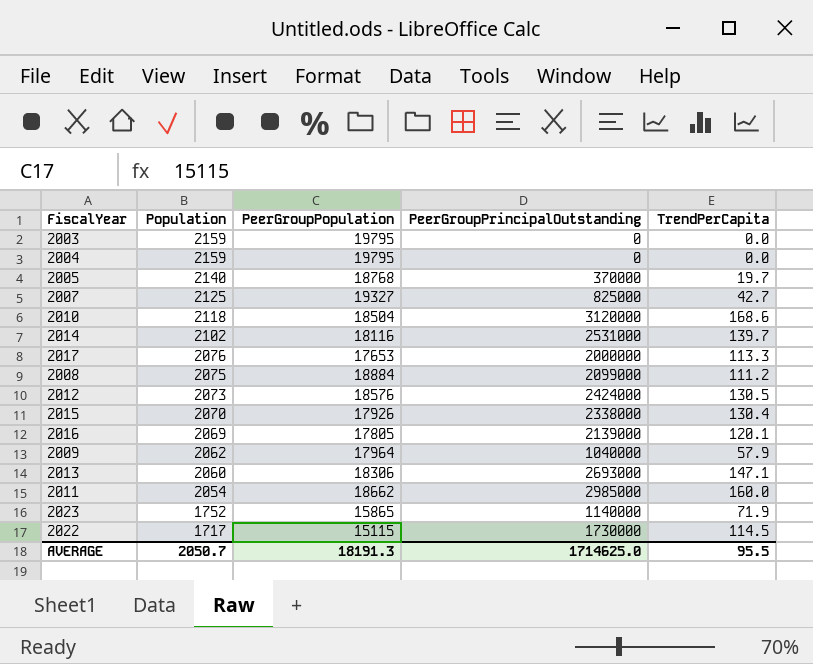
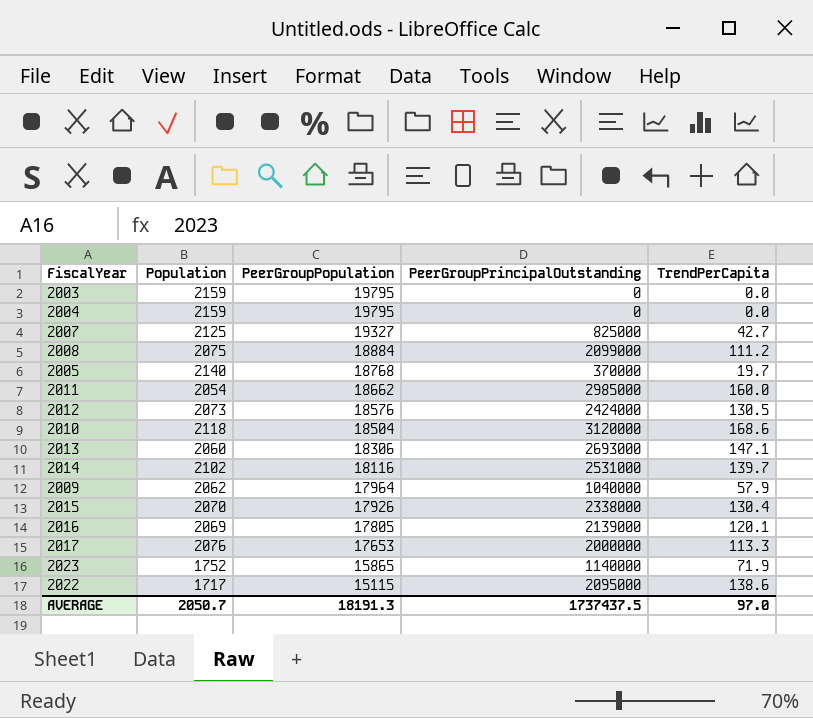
row order: Population descending -> PeerGroupPopulation descending
2022 | PeerGroupPrincipalOutstanding: 1730000 -> 2095000
2022 | TrendPerCapita: 114.5 -> 138.6
AVERAGE | PeerGroupPrincipalOutstanding: 1714625.0 -> 1737437.5
AVERAGE | TrendPerCapita: 95.5 -> 97.0

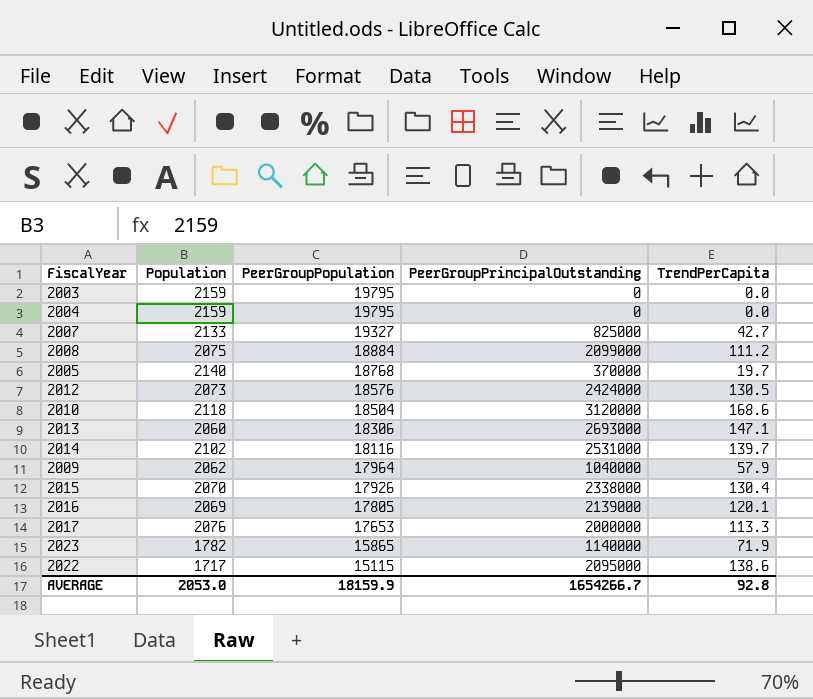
row 2011: 2054 | 18662 | 2985000 | 160.0 -> none
2007 | Population: 2125 -> 2133
2023 | Population: 1752 -> 1782
AVERAGE | Population: 2050.7 -> 2053.0
AVERAGE | PeerGroupPopulation: 18191.3 -> 18159.9
AVERAGE | PeerGroupPrincipalOutstanding: 1737437.5 -> 1654266.7
AVERAGE | TrendPerCapita: 97.0 -> 92.8

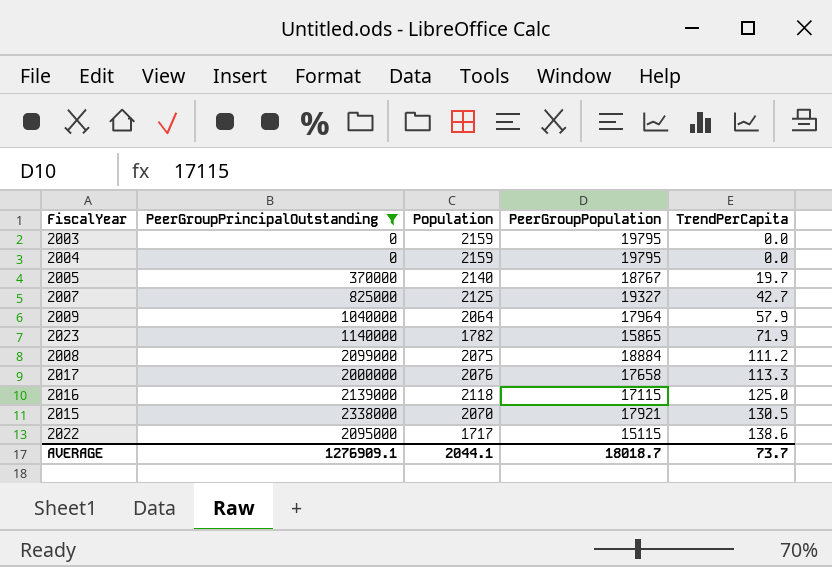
filter: none -> PeerGroupPrincipalOutstanding <= 2338000
row order: PeerGroupPopulation descending -> TrendPerCapita ascending
column PeerGroupPrincipalOutstanding | position: 4 -> 2
2005 | PeerGroupPopulation: 18768 -> 18767
2007 | Population: 2133 -> 2125
2009 | Population: 2062 -> 2064
2017 | PeerGroupPopulation: 17653 -> 17658
2016 | Population: 2069 -> 2118
2016 | PeerGroupPopulation: 17805 -> 17115
2016 | TrendPerCapita: 120.1 -> 125.0
2015 | PeerGroupPopulation: 17926 -> 17921
2015 | TrendPerCapita: 130.4 -> 130.5
AVERAGE | PeerGroupPrincipalOutstanding: 1654266.7 -> 1276909.1
AVERAGE | Population: 2053.0 -> 2044.1
AVERAGE | PeerGroupPopulation: 18159.9 -> 18018.7
AVERAGE | TrendPerCapita: 92.8 -> 73.7

